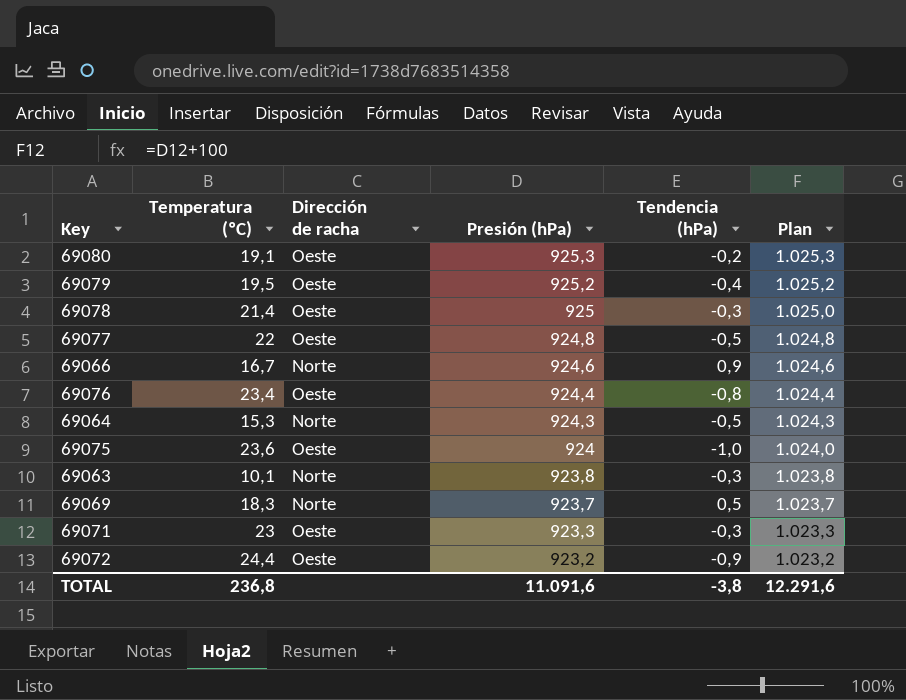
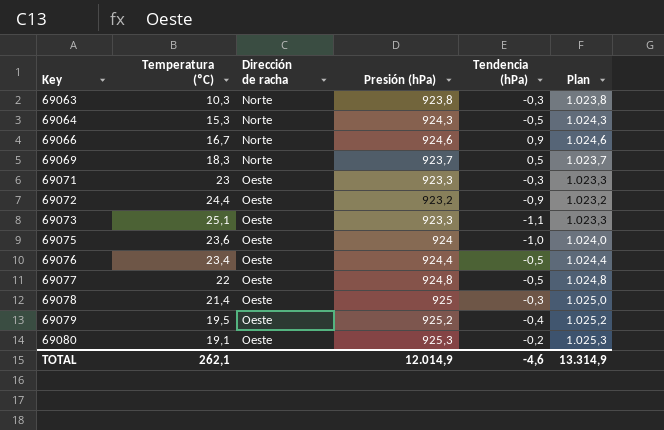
row order: Presión (hPa) descending -> Key ascending
69063 | Temperatura (ºC): 10,1 -> 10,3
row 69073: none -> 25,1 | Oeste | 923,3 | -1,1 | 1.023,3
69076 | Tendencia (hPa): -0,8 -> -0,5
TOTAL | Temperatura (ºC): 236,8 -> 262,1
TOTAL | Presión (hPa): 11.091,6 -> 12.014,9
TOTAL | Tendencia (hPa): -3,8 -> -4,6
TOTAL | Plan: 12.291,6 -> 13.314,9

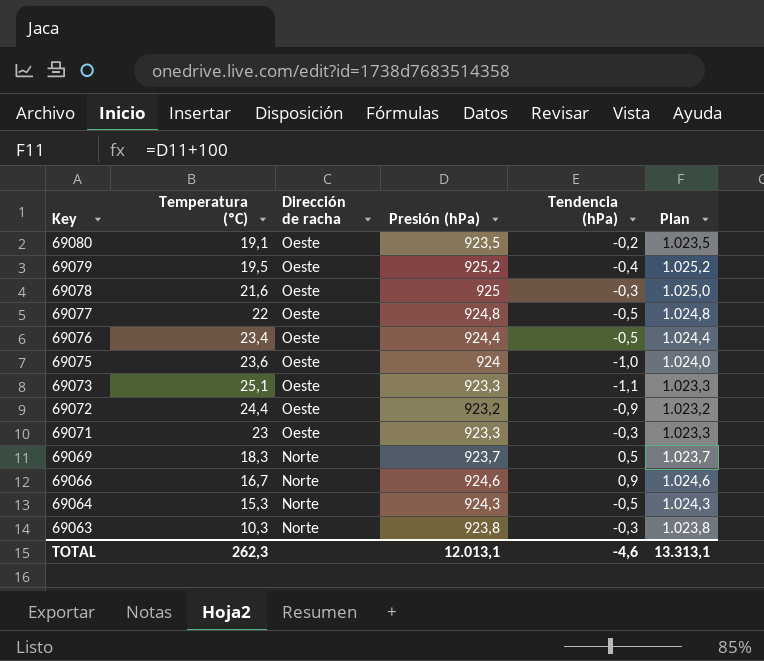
row order: Key ascending -> Key descending
69080 | Presión (hPa): 925,3 -> 923,5
69080 | Plan: 1.025,3 -> 1.023,5
69078 | Temperatura (ºC): 21,4 -> 21,6
TOTAL | Temperatura (ºC): 262,1 -> 262,3
TOTAL | Presión (hPa): 12.014,9 -> 12.013,1
TOTAL | Plan: 13.314,9 -> 13.313,1

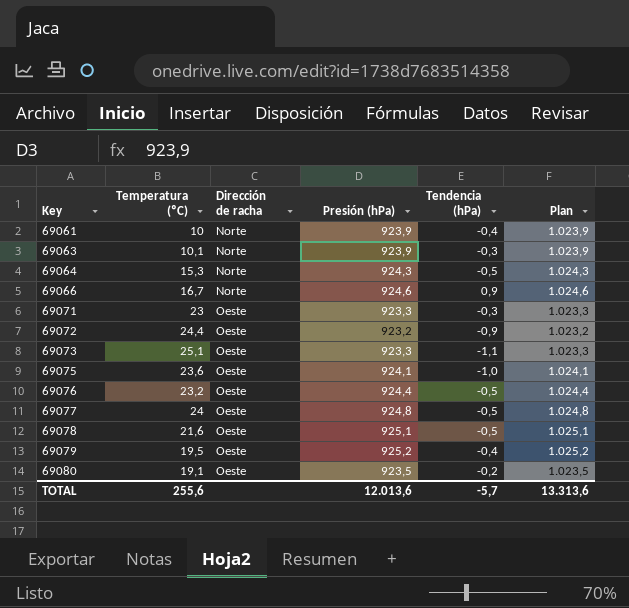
row order: Key descending -> Key ascending
row 69069: 18,3 | Norte | 923,7 | 0,5 | 1.023,7 -> none
row 69061: none -> 10 | Norte | 923,9 | -0,4 | 1.023,9
69063 | Temperatura (ºC): 10,3 -> 10,1
69063 | Presión (hPa): 923,8 -> 923,9
69063 | Plan: 1.023,8 -> 1.023,9
69075 | Presión (hPa): 924 -> 924,1
69075 | Plan: 1.024,0 -> 1.024,1
69076 | Temperatura (ºC): 23,4 -> 23,2
69077 | Temperatura (ºC): 22 -> 24
69078 | Presión (hPa): 925 -> 925,1
69078 | Tendencia (hPa): -0,3 -> -0,5
69078 | Plan: 1.025,0 -> 1.025,1
TOTAL | Temperatura (ºC): 262,3 -> 255,6
TOTAL | Presión (hPa): 12.013,1 -> 12.013,6
TOTAL | Tendencia (hPa): -4,6 -> -5,7
TOTAL | Plan: 13.313,1 -> 13.313,6

